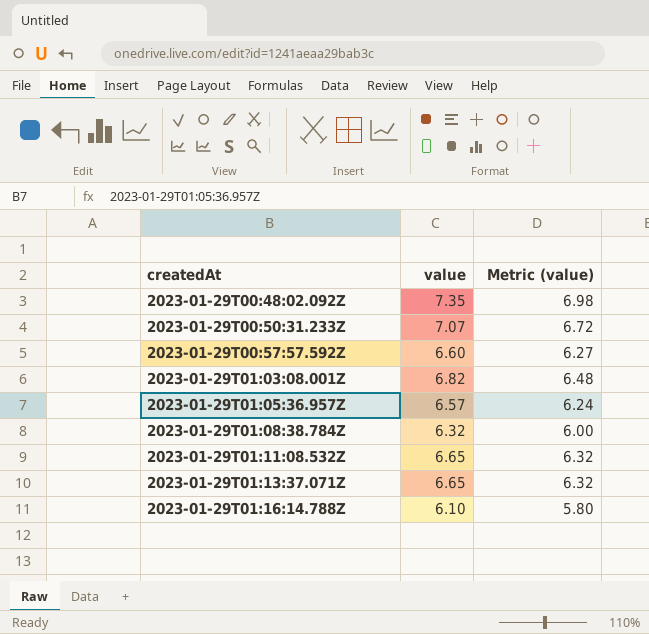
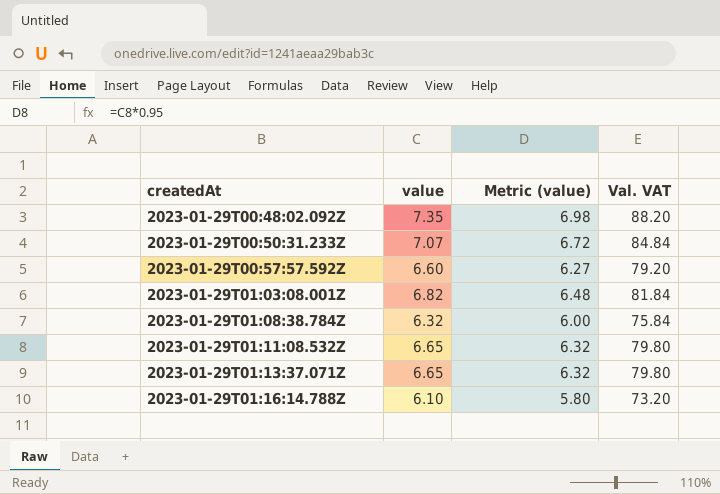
column Val. VAT | formula: none -> [value] * 12
row 2023-01-29T01:05:36.957Z: 6.57 | 6.24 -> none

